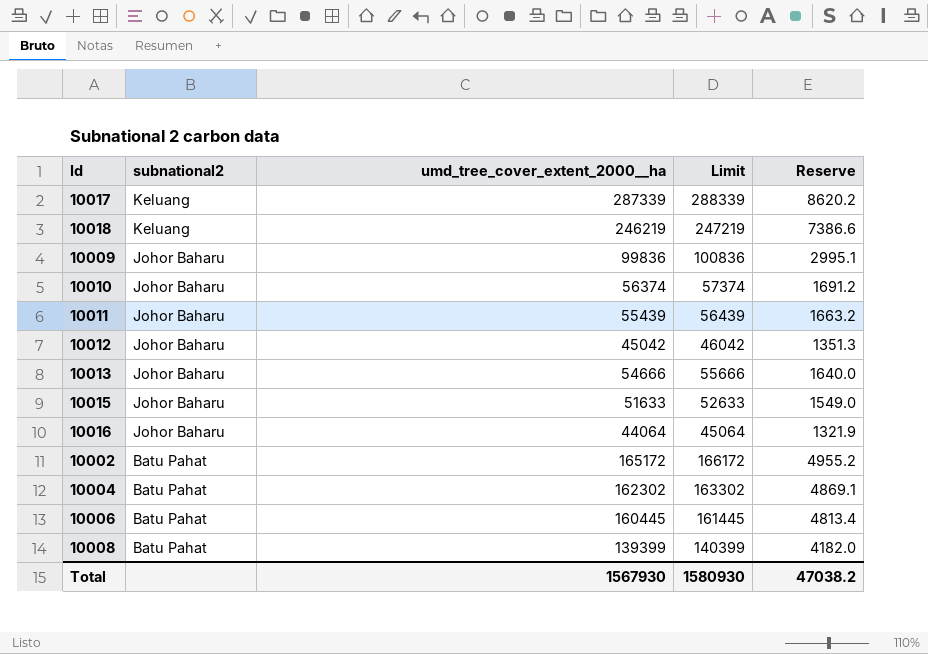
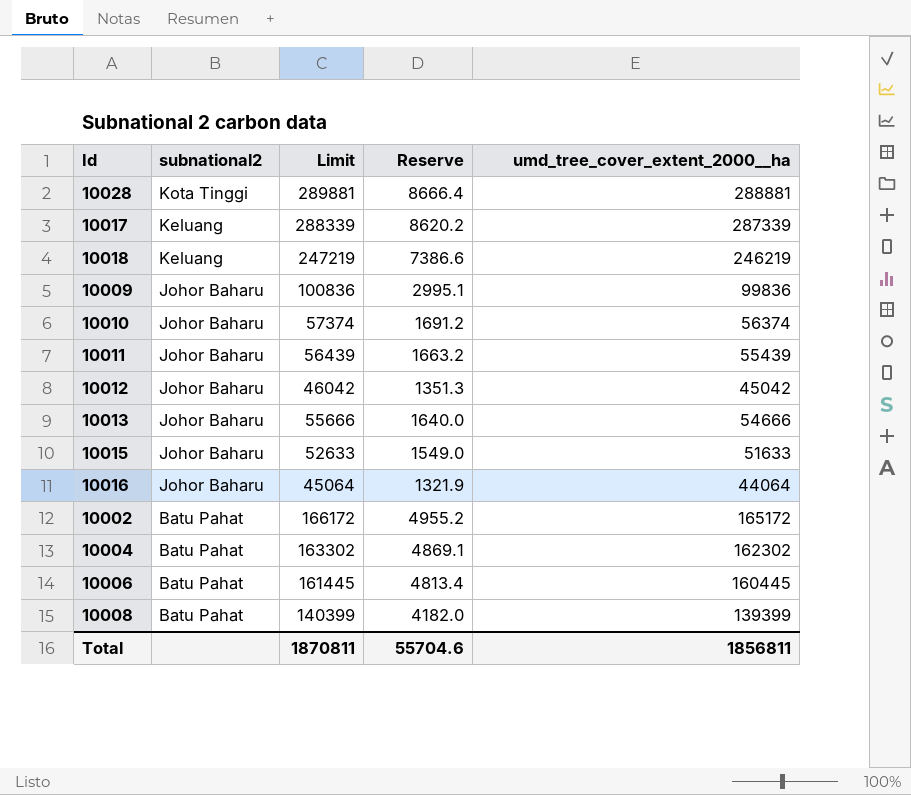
column umd_tree_cover_extent_2000__ha | position: 3 -> 5
row 10028: none -> Kota Tinggi | 289881 | 8666.4 | 288881
Total | Limit: 1580930 -> 1870811
Total | Reserve: 47038.2 -> 55704.6
Total | umd_tree_cover_extent_2000__ha: 1567930 -> 1856811

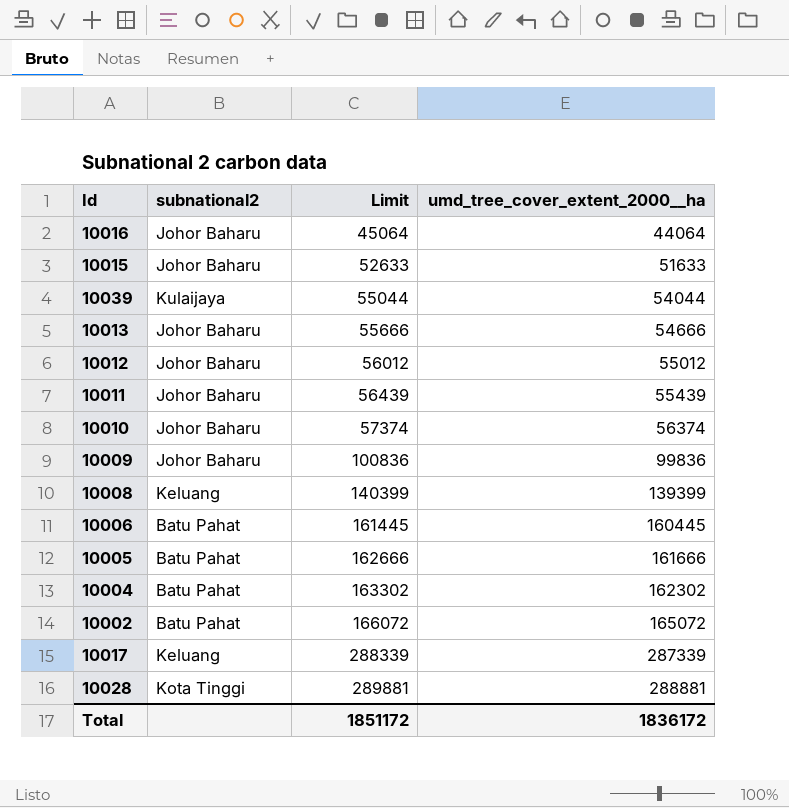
row order: subnational2 descending -> Limit ascending
column Reserve | formula: [umd_tree_cover_extent_2000__ha] * 0.03 -> none
row 10018: Keluang | 247219 | 7386.6 | 246219 -> none
row 10039: none -> Kulaijaya | 55044 | 54044
10012 | Limit: 46042 -> 56012
10012 | umd_tree_cover_extent_2000__ha: 45042 -> 55012
10008 | subnational2: Batu Pahat -> Keluang
row 10005: none -> Batu Pahat | 162666 | 161666
10002 | Limit: 166172 -> 166072
10002 | umd_tree_cover_extent_2000__ha: 165172 -> 165072
Total | Limit: 1870811 -> 1851172
Total | umd_tree_cover_extent_2000__ha: 1856811 -> 1836172

